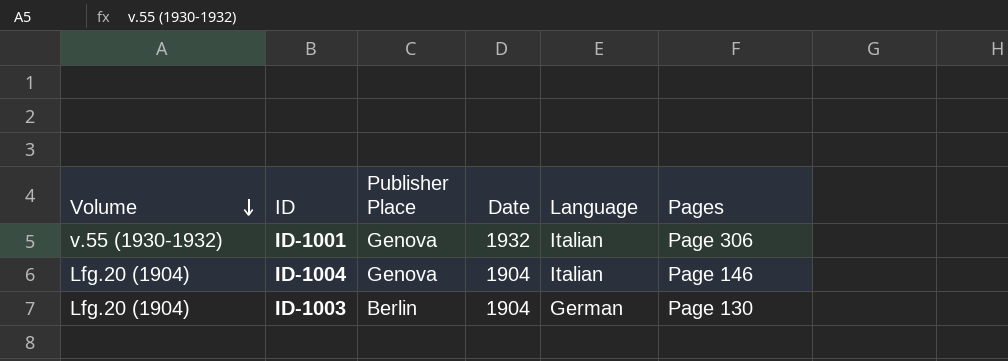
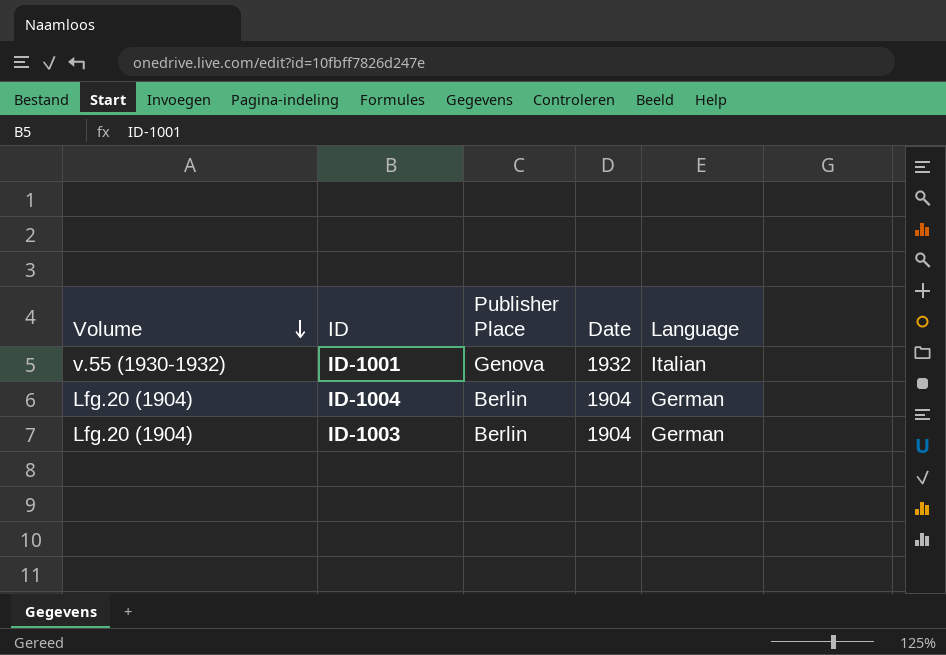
column Pages | position: 6 -> none
ID-1004 | Publisher Place: Genova -> Berlin
ID-1004 | Language: Italian -> German

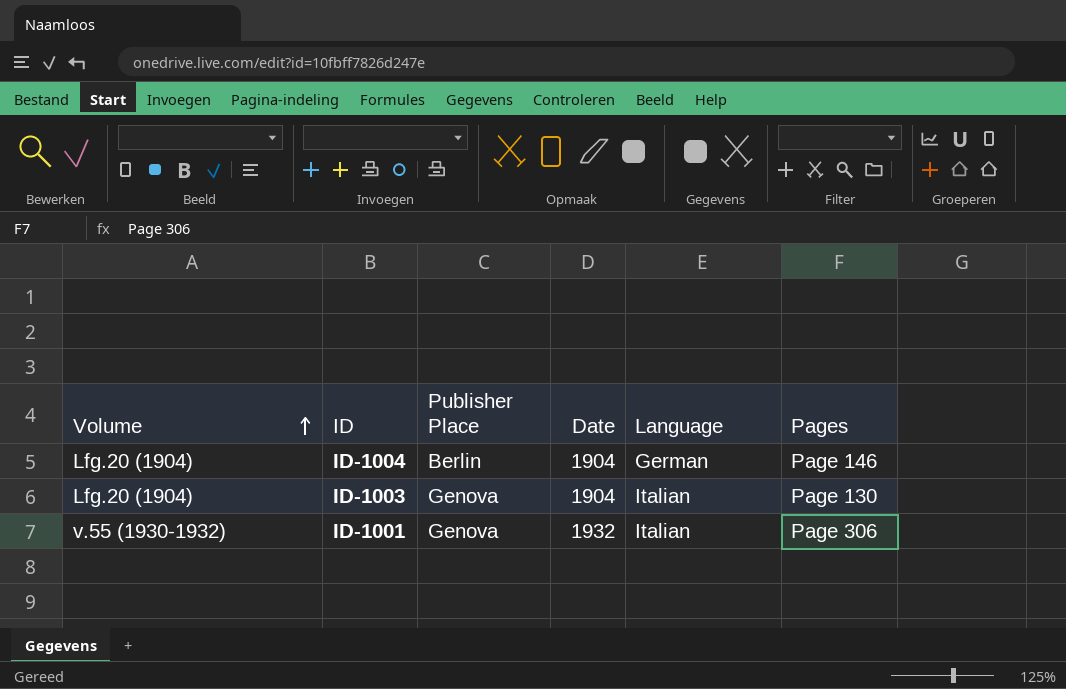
row order: Volume descending -> Volume ascending
column Pages | position: none -> 6
ID-1003 | Publisher Place: Berlin -> Genova
ID-1003 | Language: German -> Italian

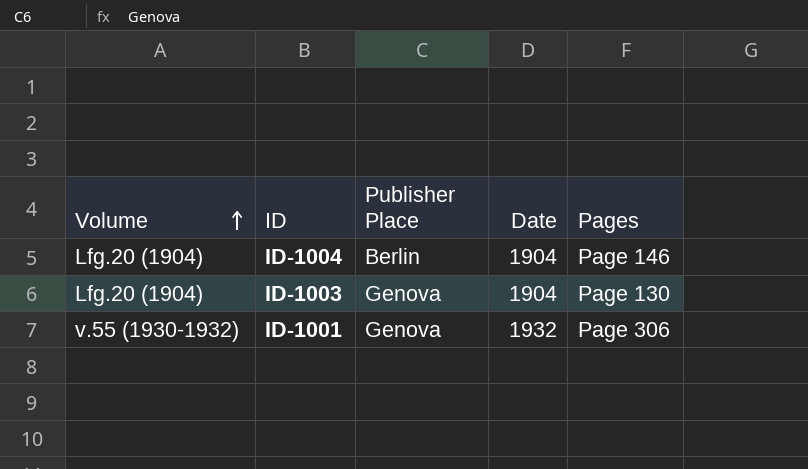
column Language | position: 5 -> none

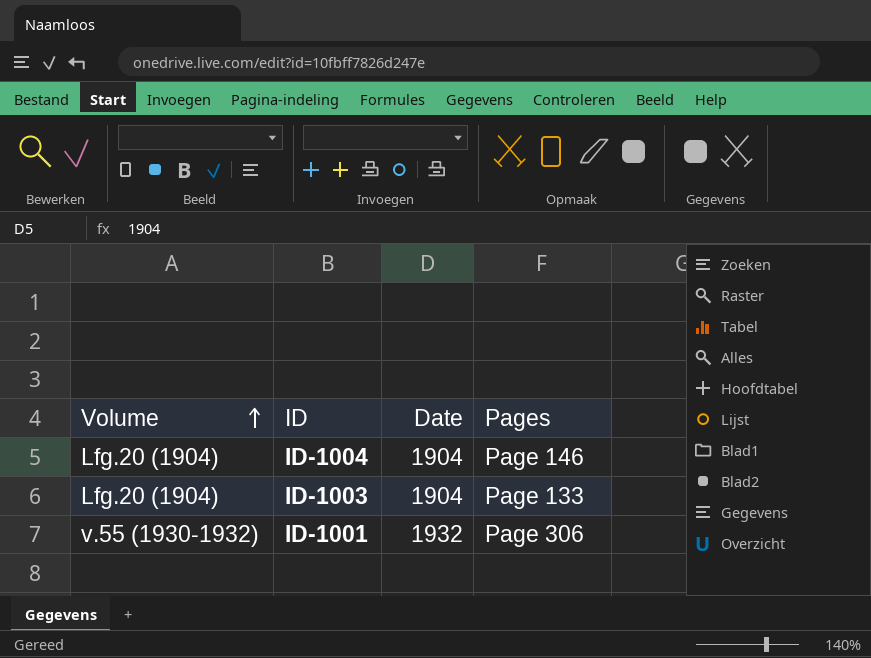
column Publisher Place | position: 3 -> none
ID-1003 | Pages: Page 130 -> Page 133

